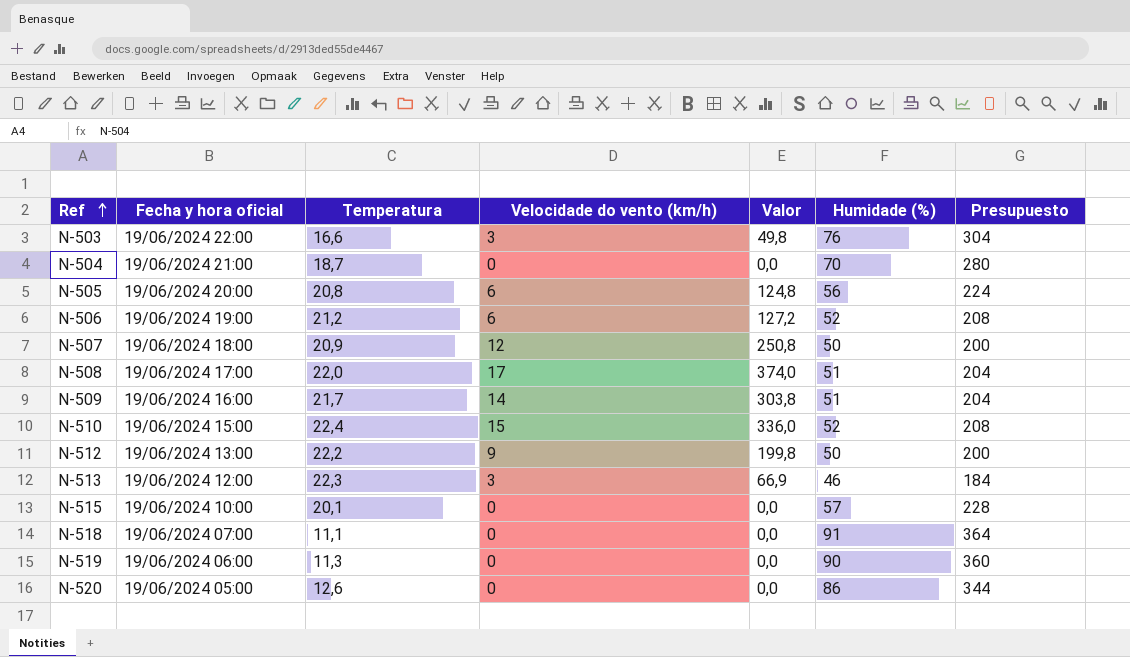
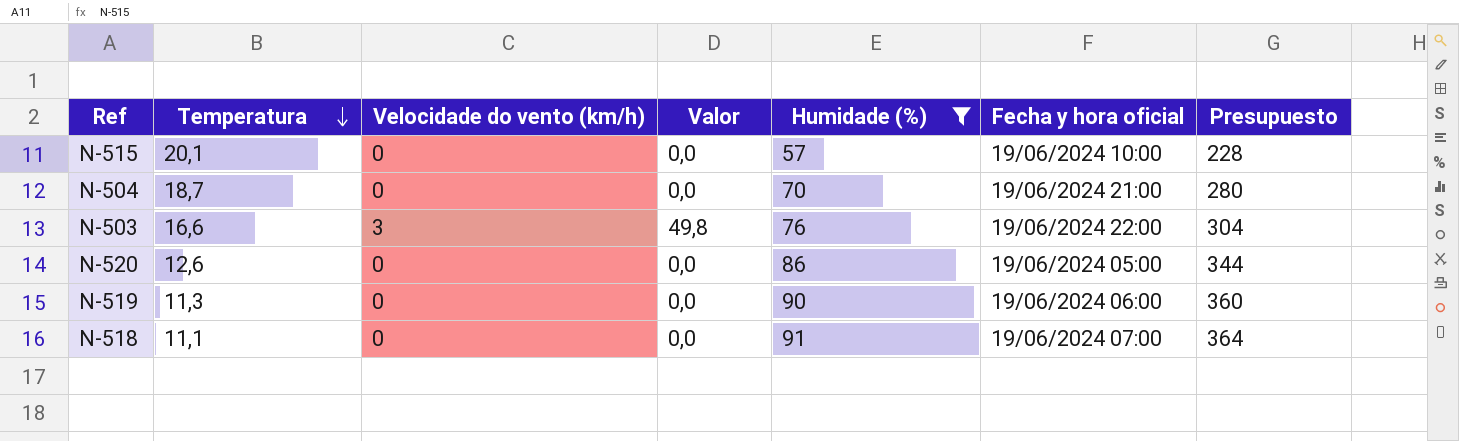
filter: none -> Humidade (%) >= 57
row order: Ref ascending -> Temperatura descending
column Fecha y hora oficial | position: 2 -> 6

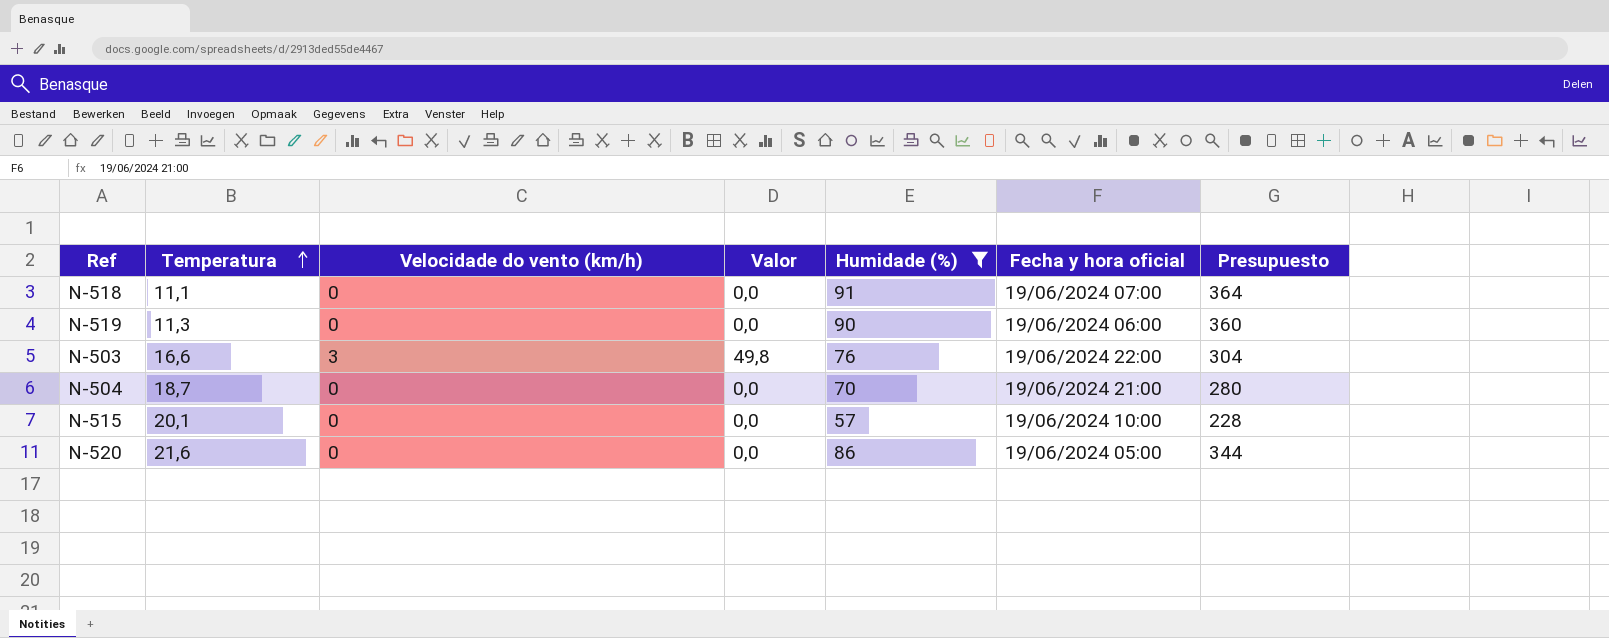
row order: Temperatura descending -> Temperatura ascending
N-520 | Temperatura: 12,6 -> 21,6

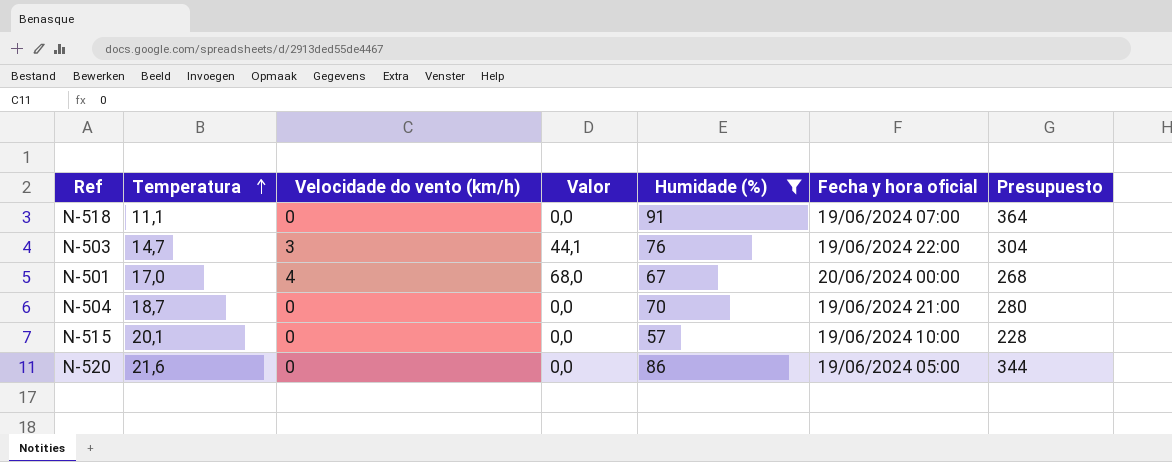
row N-519: 11,3 | 0 | 0,0 | 90 | 19/06/2024 06:00 | 360 -> none
N-503 | Temperatura: 16,6 -> 14,7
N-503 | Valor: 49,8 -> 44,1
row N-501: none -> 17,0 | 4 | 68,0 | 67 | 20/06/2024 00:00 | 268

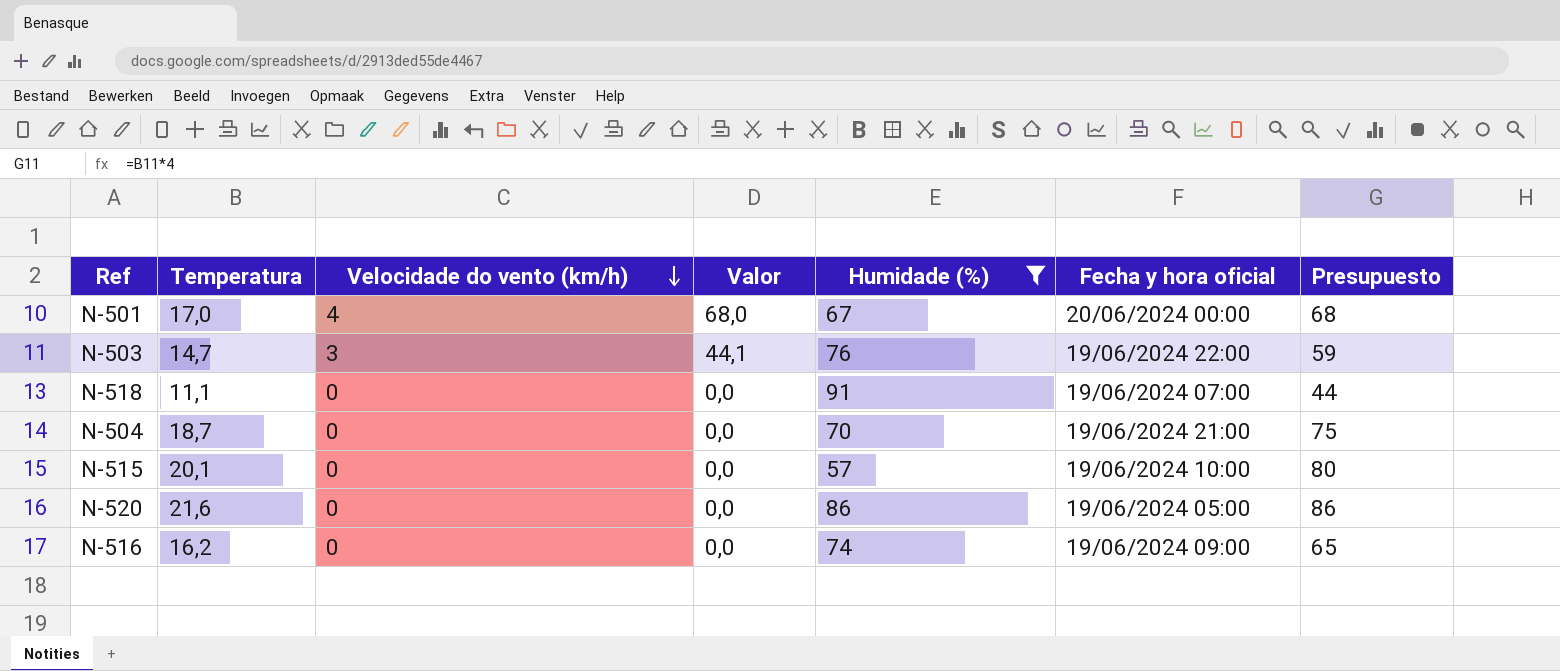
row order: Temperatura ascending -> Velocidade do vento (km/h) descending
column Presupuesto | formula: [Humidade (%)] * 4 -> [Temperatura] * 4
row N-516: none -> 16,2 | 0 | 0,0 | 74 | 19/06/2024 09:00 | 65

